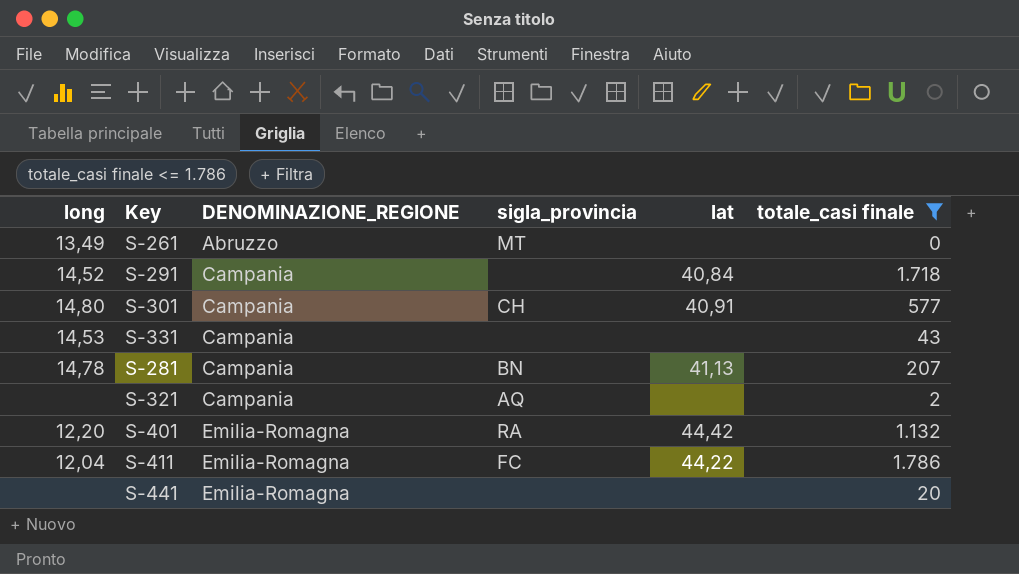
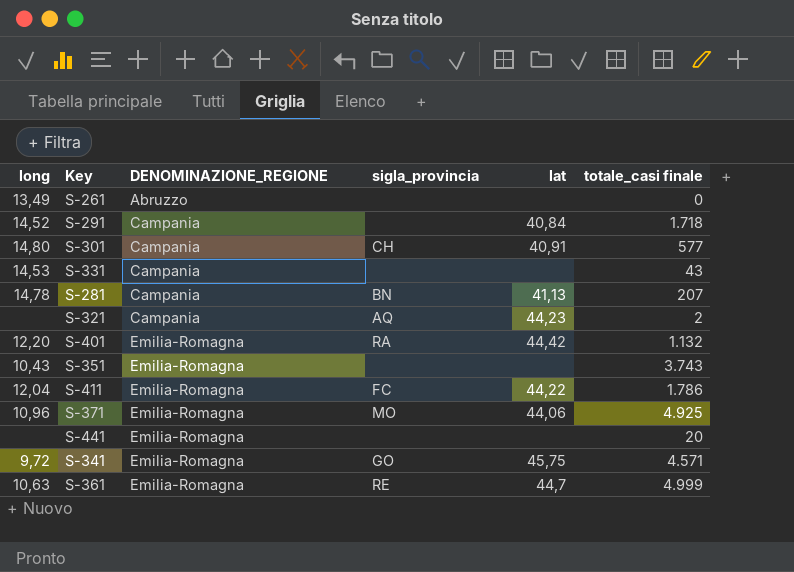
filter: totale_casi finale <= 1.786 -> none
S-261 | sigla_provincia: MT -> none
S-321 | lat: none -> 44,23

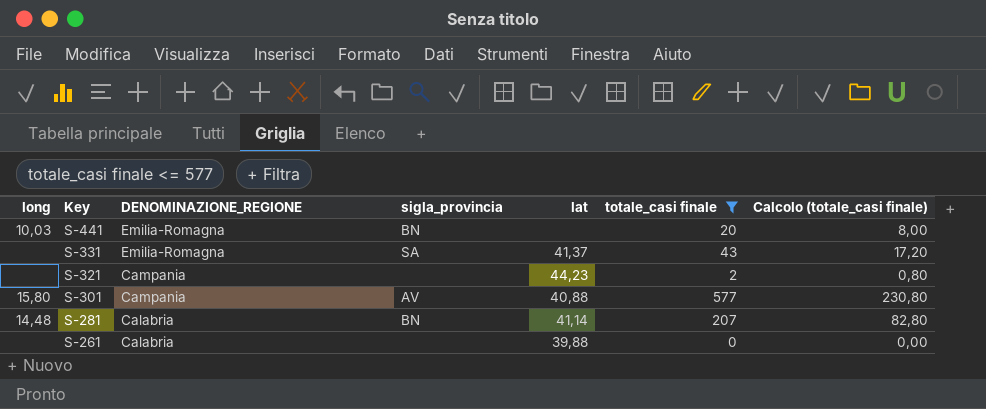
filter: none -> totale_casi finale <= 577
row order: DENOMINAZIONE_REGIONE ascending -> Key descending
column Calcolo (totale_casi finale) | formula: none -> [totale_casi finale] * 0,4
S-441 | long: none -> 10,03
S-441 | sigla_provincia: none -> BN
S-331 | long: 14,53 -> none
S-331 | DENOMINAZIONE_REGIONE: Campania -> Emilia-Romagna
S-331 | sigla_provincia: none -> SA
S-331 | lat: none -> 41,37
S-321 | sigla_provincia: AQ -> none
S-301 | long: 14,80 -> 15,80
S-301 | sigla_provincia: CH -> AV
S-301 | lat: 40,91 -> 40,88
S-281 | long: 14,78 -> 14,48
S-281 | DENOMINAZIONE_REGIONE: Campania -> Calabria
S-281 | lat: 41,13 -> 41,14
S-261 | long: 13,49 -> none
S-261 | DENOMINAZIONE_REGIONE: Abruzzo -> Calabria
S-261 | lat: none -> 39,88

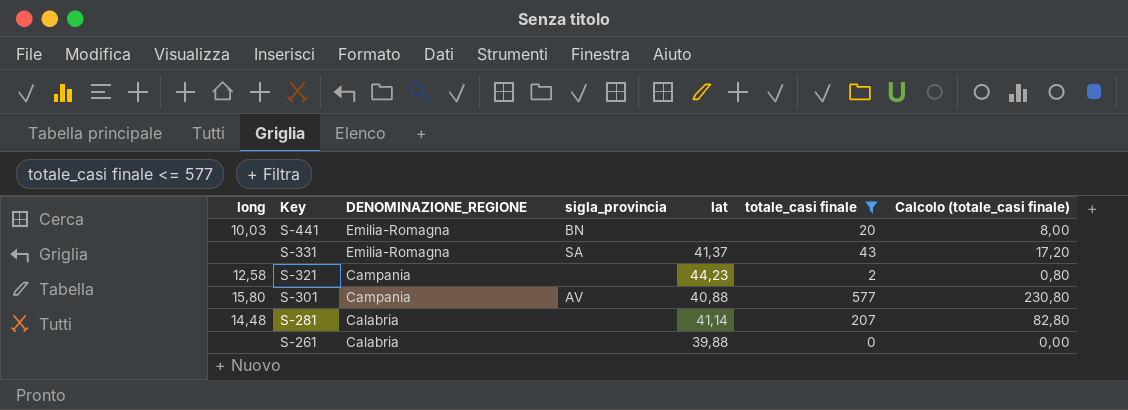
S-321 | long: none -> 12,58
S-281 | sigla_provincia: BN -> none

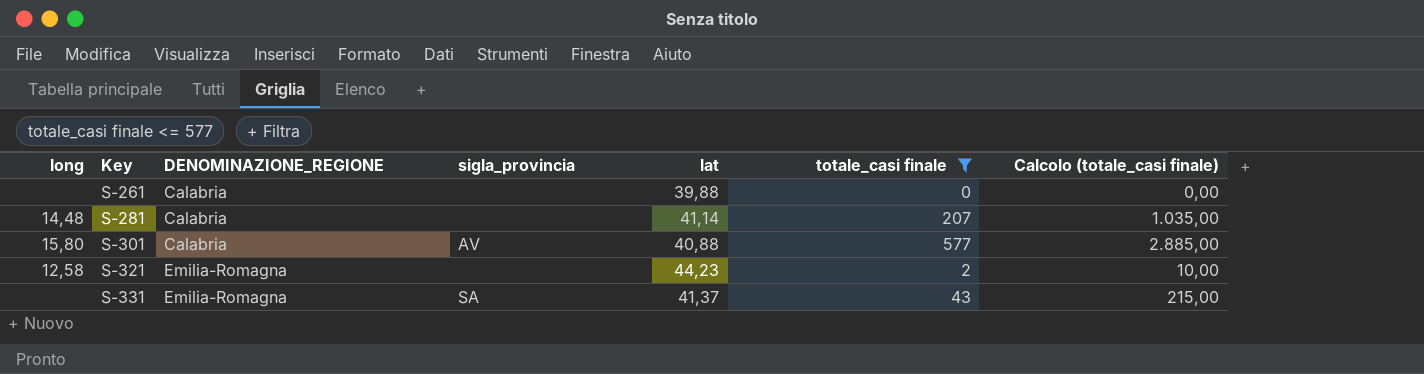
row order: Key descending -> Key ascending
column Calcolo (totale_casi finale) | formula: [totale_casi finale] * 0,4 -> [totale_casi finale] * 5
row S-441: 10,03 | Emilia-Romagna | BN | none | 20 | 8,00 -> none
S-301 | DENOMINAZIONE_REGIONE: Campania -> Calabria
S-321 | DENOMINAZIONE_REGIONE: Campania -> Emilia-Romagna

